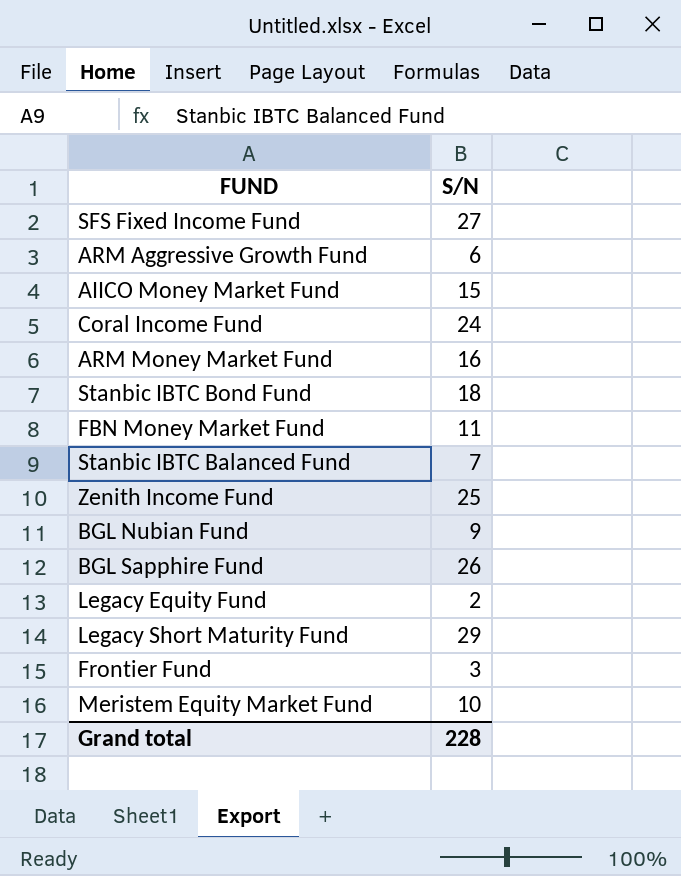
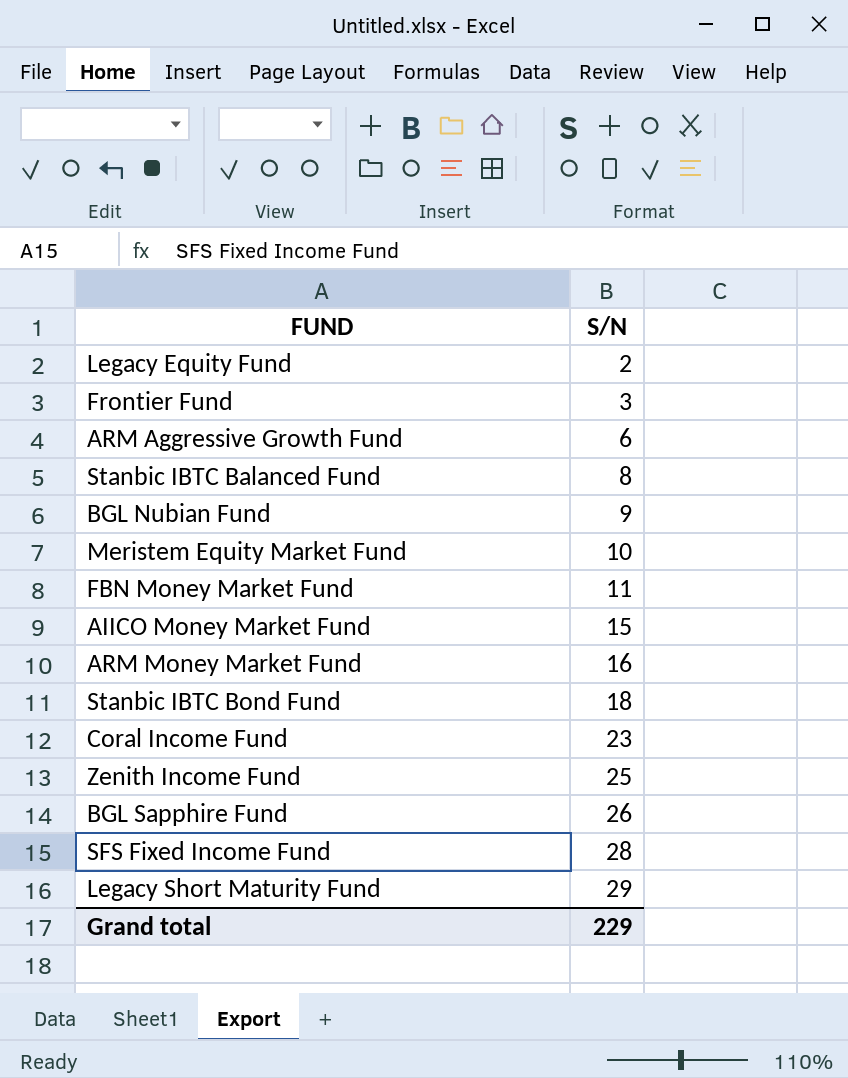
row order: none -> S/N ascending
Stanbic IBTC Balanced Fund | S/N: 7 -> 8
Coral Income Fund | S/N: 24 -> 23
SFS Fixed Income Fund | S/N: 27 -> 28
Grand total | S/N: 228 -> 229

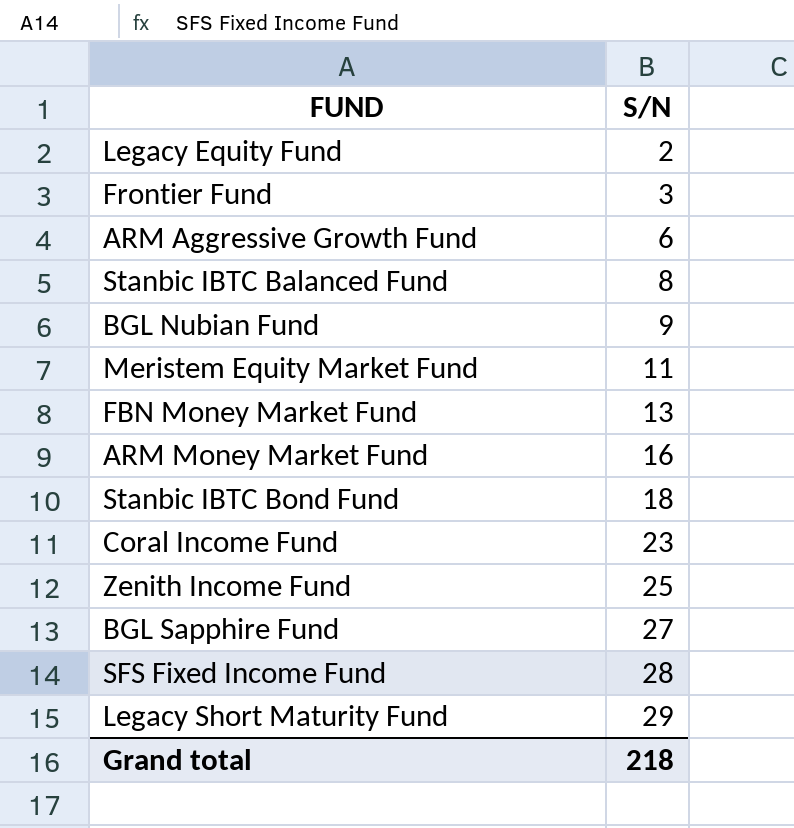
row AIICO Money Market Fund: 15 -> none
Meristem Equity Market Fund | S/N: 10 -> 11
FBN Money Market Fund | S/N: 11 -> 13
BGL Sapphire Fund | S/N: 26 -> 27
Grand total | S/N: 229 -> 218

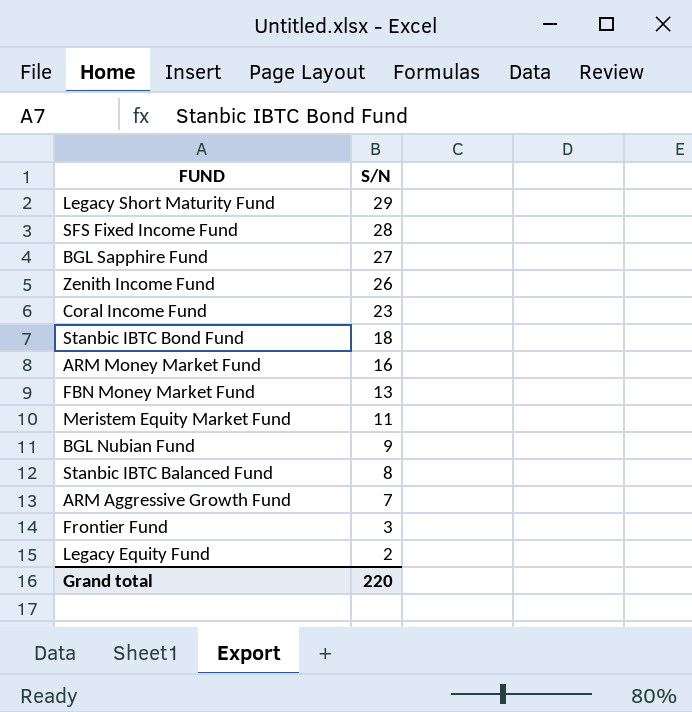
row order: S/N ascending -> S/N descending
Zenith Income Fund | S/N: 25 -> 26
ARM Aggressive Growth Fund | S/N: 6 -> 7
Grand total | S/N: 218 -> 220

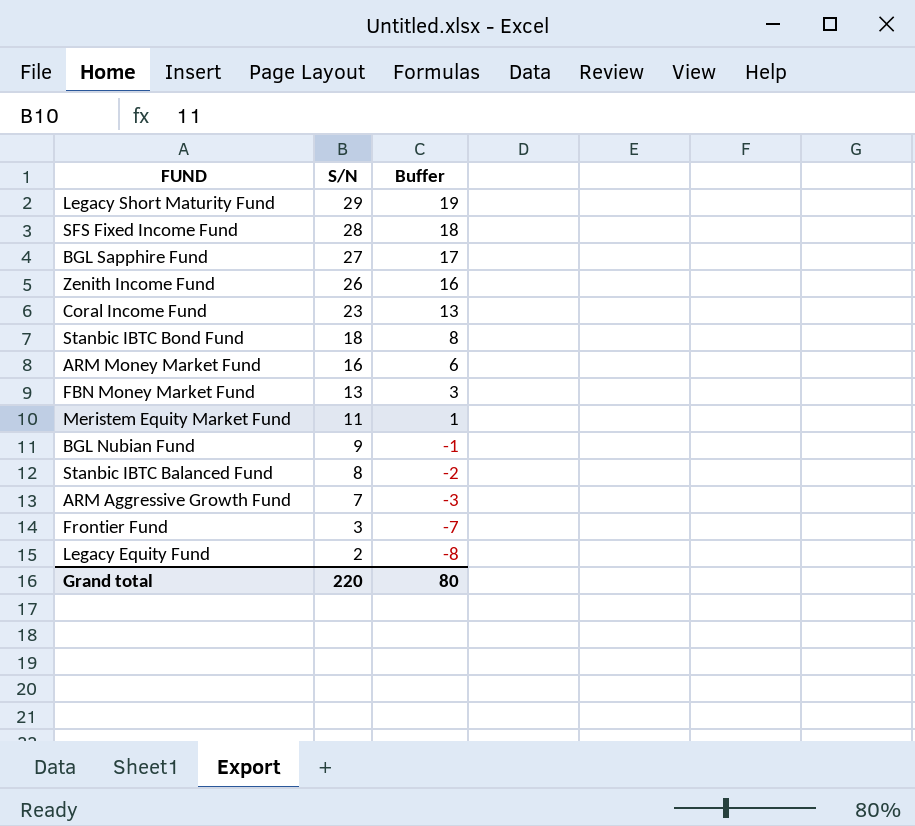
column Buffer | formula: none -> [S/N] - 10

